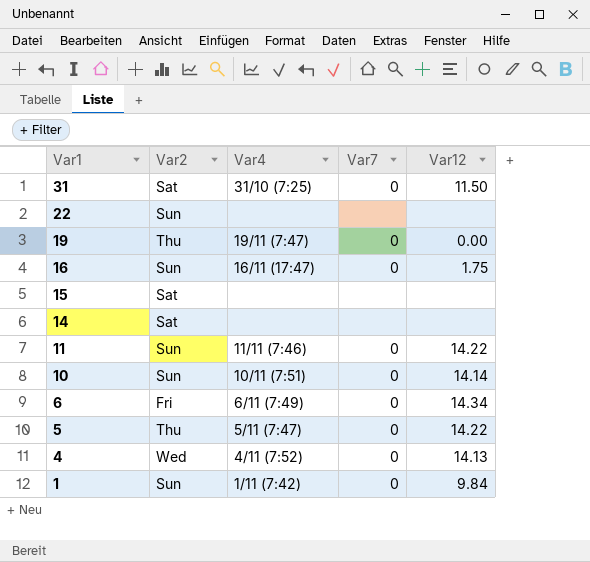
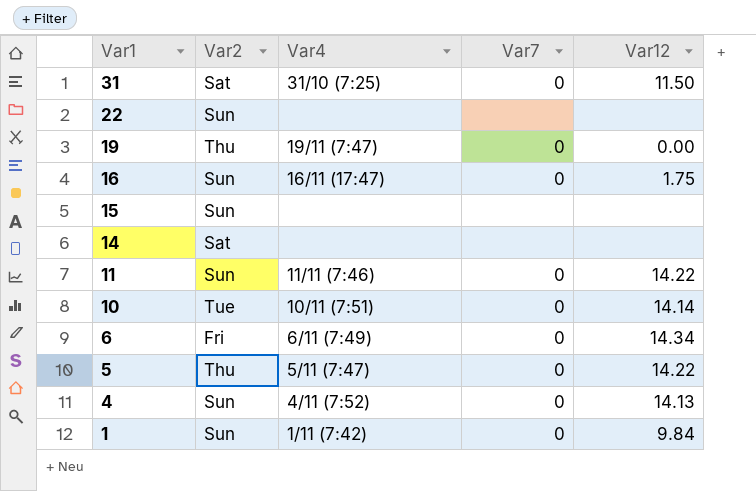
15 | Var2: Sat -> Sun
10 | Var2: Sun -> Tue
4 | Var2: Wed -> Sun

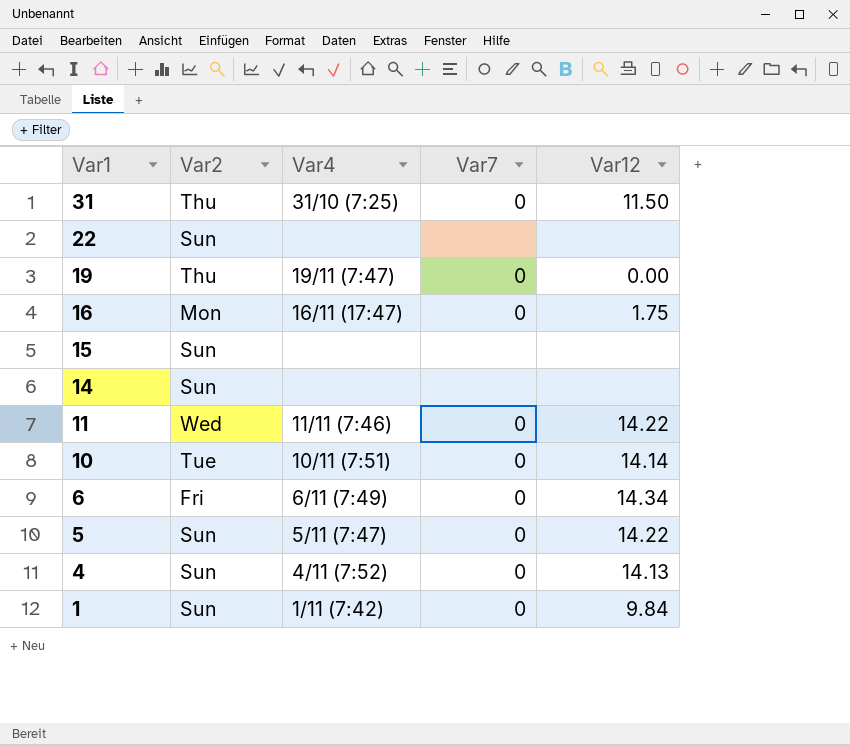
31 | Var2: Sat -> Thu
16 | Var2: Sun -> Mon
14 | Var2: Sat -> Sun
11 | Var2: Sun -> Wed
5 | Var2: Thu -> Sun

